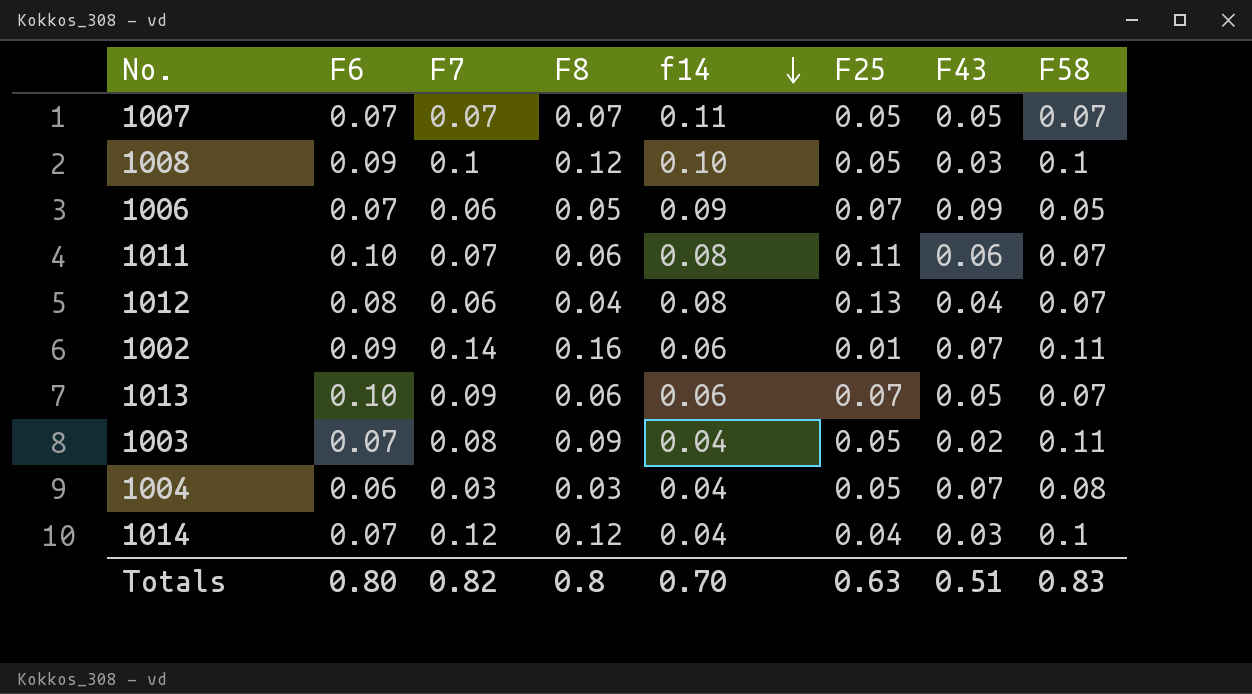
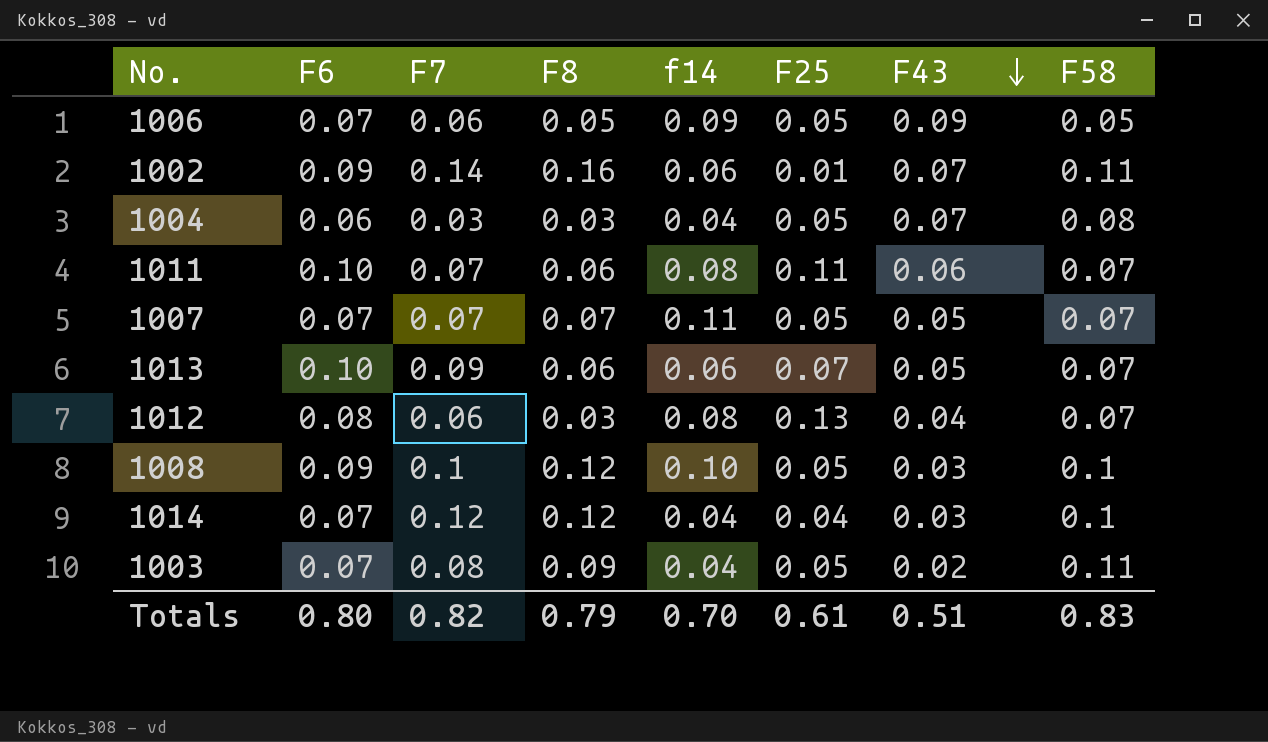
row order: f14 descending -> F43 descending
1006 | F25: 0.07 -> 0.05
1012 | F8: 0.04 -> 0.03
Totals | F8: 0.8 -> 0.79
Totals | F25: 0.63 -> 0.61

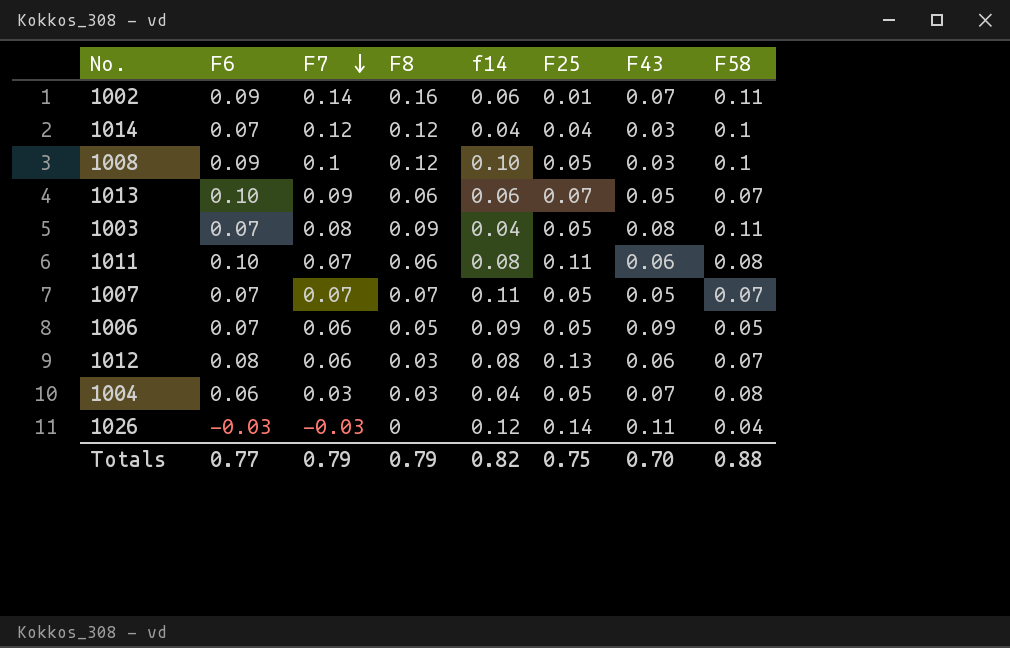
row order: F43 descending -> F7 descending
1003 | F43: 0.02 -> 0.08
1011 | F58: 0.07 -> 0.08
1012 | F43: 0.04 -> 0.06
row 1026: none -> -0.03 | -0.03 | 0 | 0.12 | 0.14 | 0.11 | 0.04
Totals | F6: 0.80 -> 0.77
Totals | F7: 0.82 -> 0.79
Totals | f14: 0.70 -> 0.82
Totals | F25: 0.61 -> 0.75
Totals | F43: 0.51 -> 0.70
Totals | F58: 0.83 -> 0.88

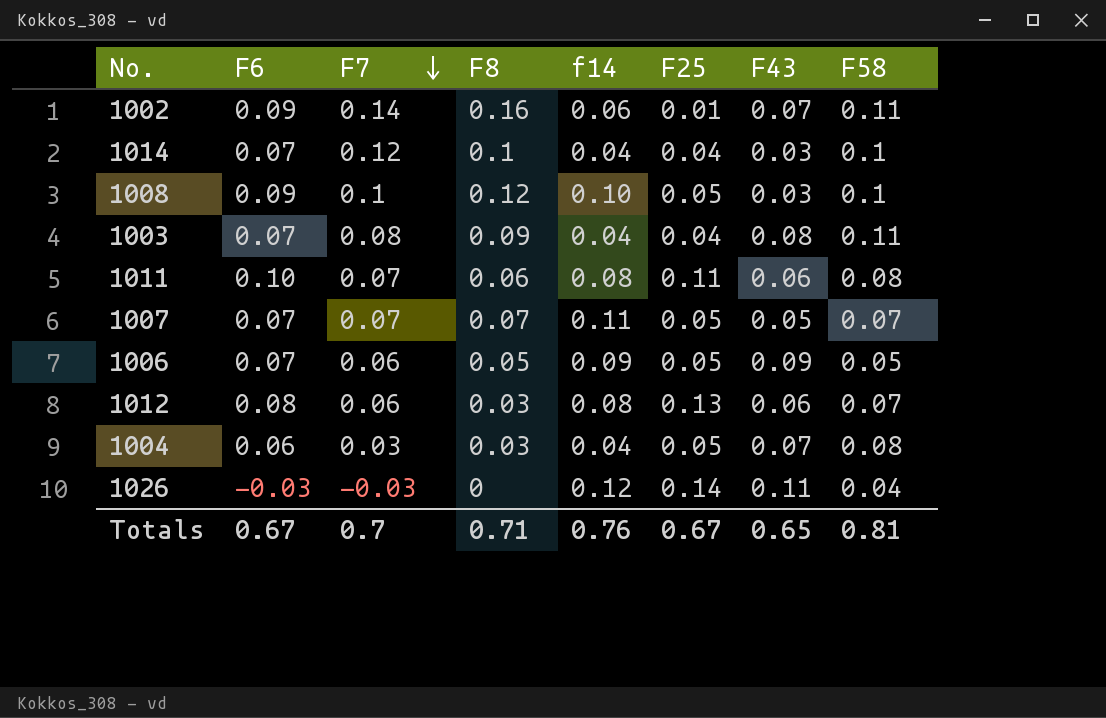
row 1013: 0.10 | 0.09 | 0.06 | 0.06 | 0.07 | 0.05 | 0.07 -> none
1014 | F8: 0.12 -> 0.1
1003 | F25: 0.05 -> 0.04
Totals | F6: 0.77 -> 0.67
Totals | F7: 0.79 -> 0.7
Totals | F8: 0.79 -> 0.71
Totals | f14: 0.82 -> 0.76
Totals | F25: 0.75 -> 0.67
Totals | F43: 0.70 -> 0.65
Totals | F58: 0.88 -> 0.81

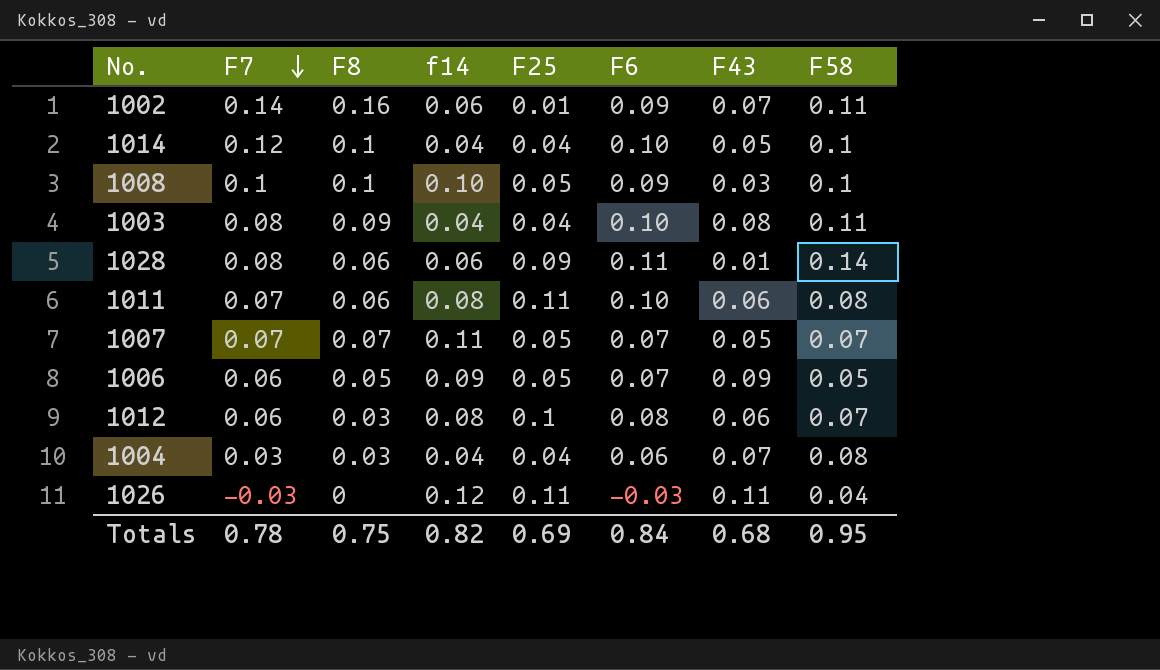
column F6 | position: 2 -> 6
1014 | F6: 0.07 -> 0.10
1014 | F43: 0.03 -> 0.05
1008 | F8: 0.12 -> 0.1
1003 | F6: 0.07 -> 0.10
row 1028: none -> 0.08 | 0.06 | 0.06 | 0.09 | 0.11 | 0.01 | 0.14
1012 | F25: 0.13 -> 0.1
1004 | F25: 0.05 -> 0.04
1026 | F25: 0.14 -> 0.11
Totals | F7: 0.7 -> 0.78
Totals | F8: 0.71 -> 0.75
Totals | f14: 0.76 -> 0.82
Totals | F25: 0.67 -> 0.69
Totals | F6: 0.67 -> 0.84
Totals | F43: 0.65 -> 0.68
Totals | F58: 0.81 -> 0.95

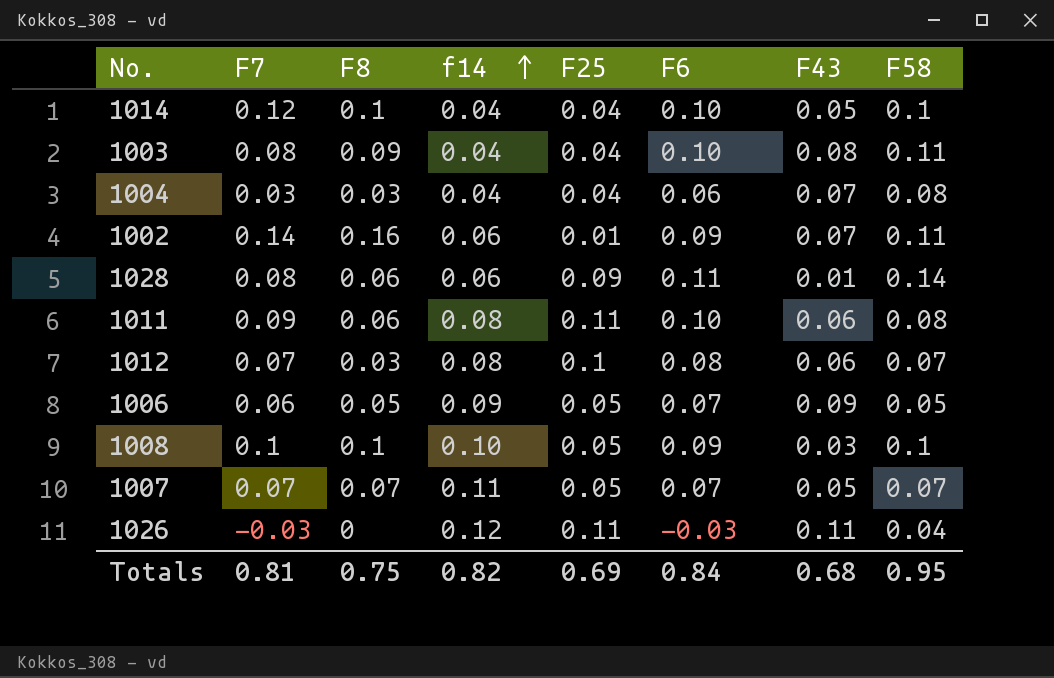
row order: F7 descending -> f14 ascending
1011 | F7: 0.07 -> 0.09
1012 | F7: 0.06 -> 0.07
Totals | F7: 0.78 -> 0.81

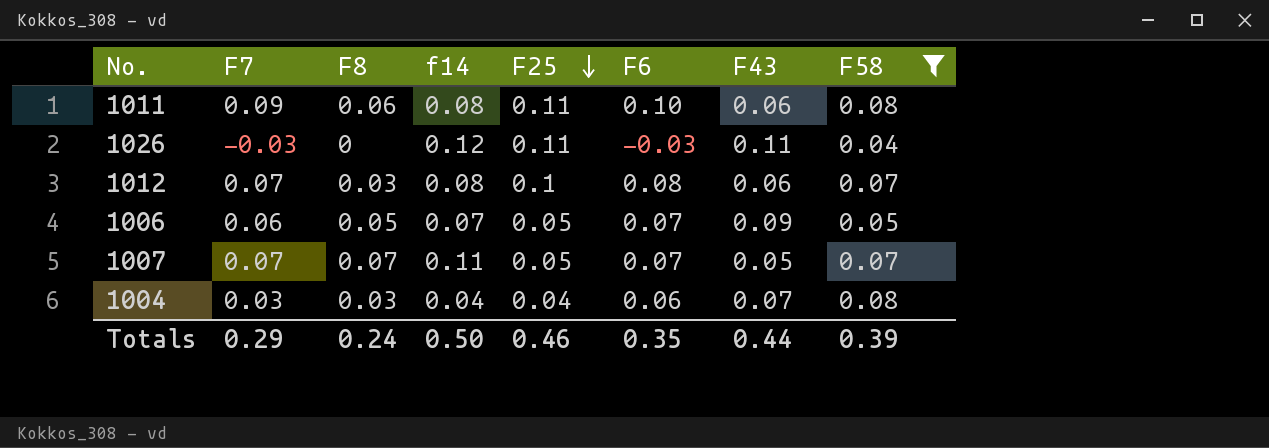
filter: none -> F58 <= 0.08
row order: f14 ascending -> F25 descending
1006 | f14: 0.09 -> 0.07
Totals | F7: 0.81 -> 0.29
Totals | F8: 0.75 -> 0.24
Totals | f14: 0.82 -> 0.50
Totals | F25: 0.69 -> 0.46
Totals | F6: 0.84 -> 0.35
Totals | F43: 0.68 -> 0.44
Totals | F58: 0.95 -> 0.39

